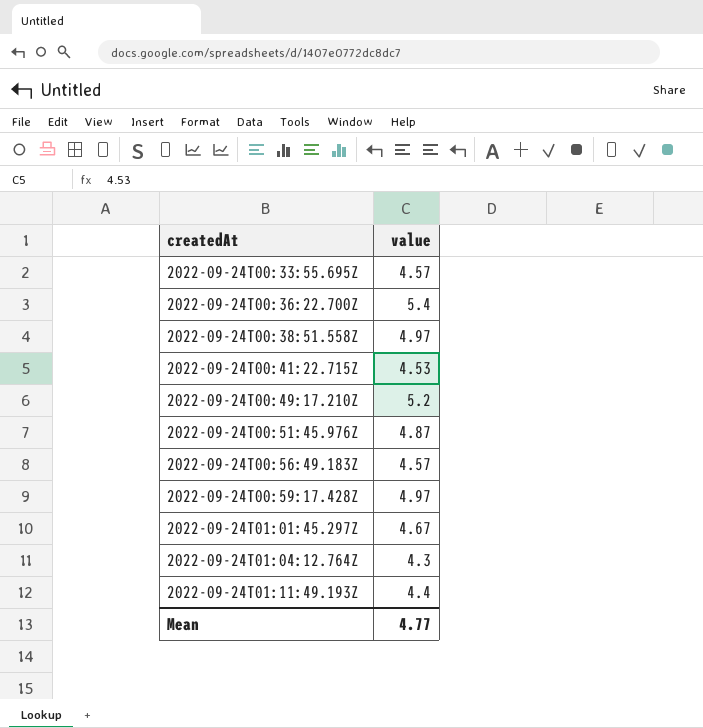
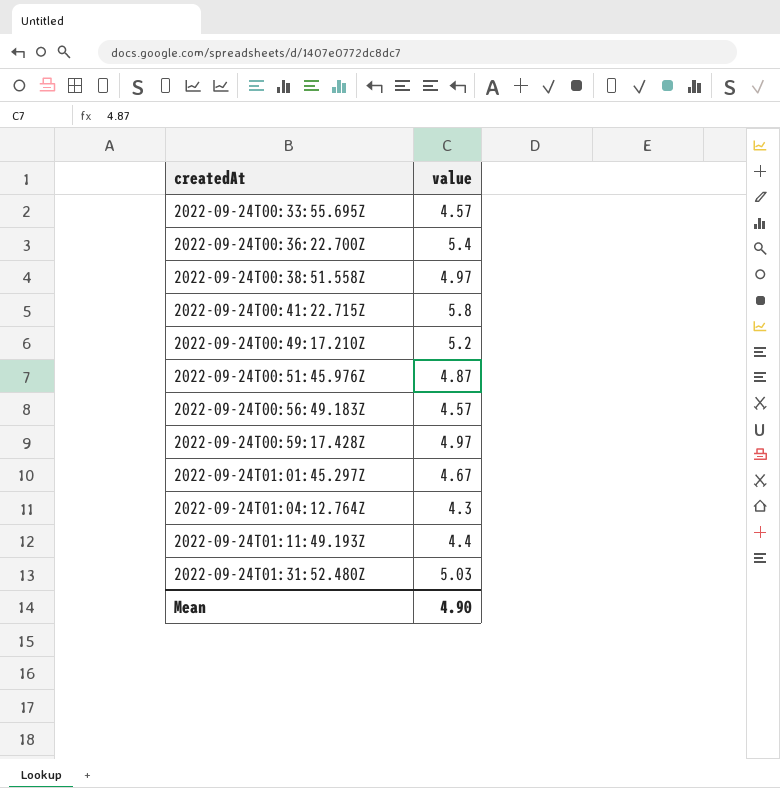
2022-09-24T00:41:22.715Z | value: 4.53 -> 5.8
row 2022-09-24T01:31:52.480Z: none -> 5.03
Mean | value: 4.77 -> 4.90

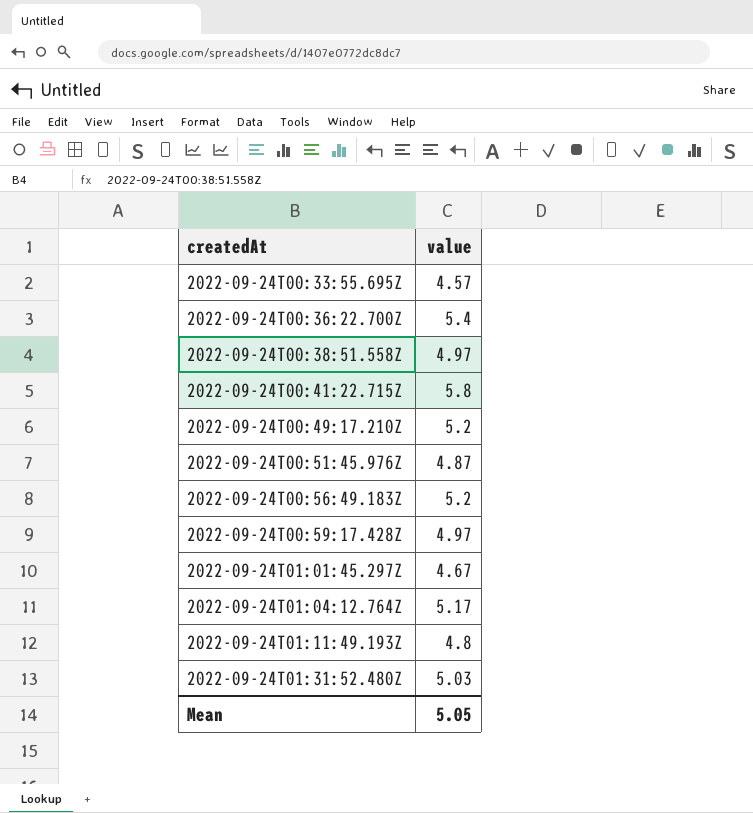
2022-09-24T00:56:49.183Z | value: 4.57 -> 5.2
2022-09-24T01:04:12.764Z | value: 4.3 -> 5.17
2022-09-24T01:11:49.193Z | value: 4.4 -> 4.8
Mean | value: 4.90 -> 5.05

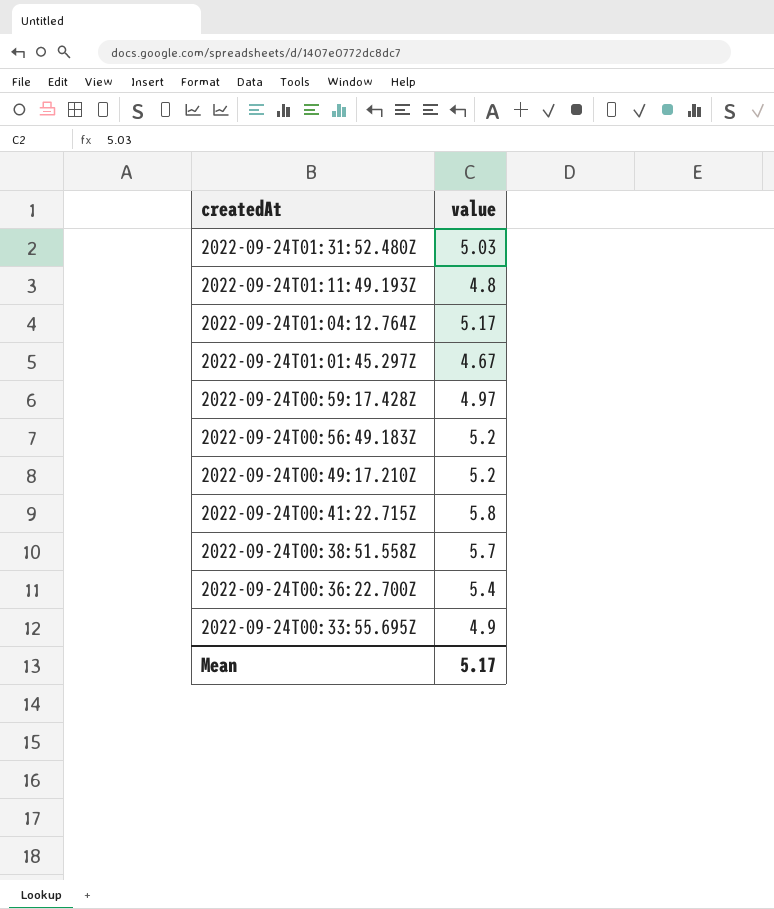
row order: createdAt ascending -> createdAt descending
row 2022-09-24T00:51:45.976Z: 4.87 -> none
2022-09-24T00:38:51.558Z | value: 4.97 -> 5.7
2022-09-24T00:33:55.695Z | value: 4.57 -> 4.9
Mean | value: 5.05 -> 5.17

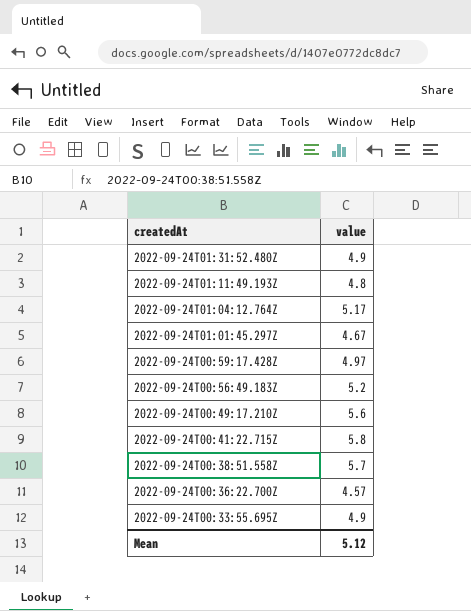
2022-09-24T01:31:52.480Z | value: 5.03 -> 4.9
2022-09-24T00:49:17.210Z | value: 5.2 -> 5.6
2022-09-24T00:36:22.700Z | value: 5.4 -> 4.57
Mean | value: 5.17 -> 5.12

